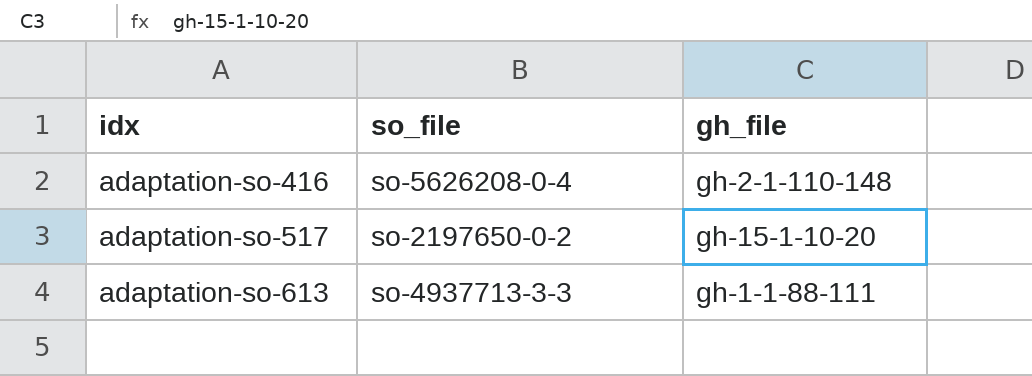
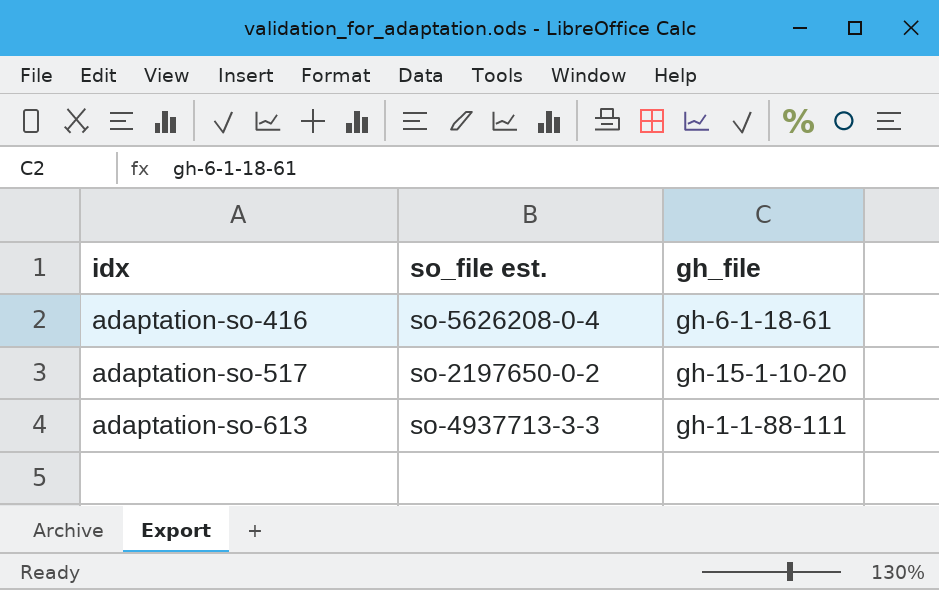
column name: so_file -> so_file est.
adaptation-so-416 | gh_file: gh-2-1-110-148 -> gh-6-1-18-61

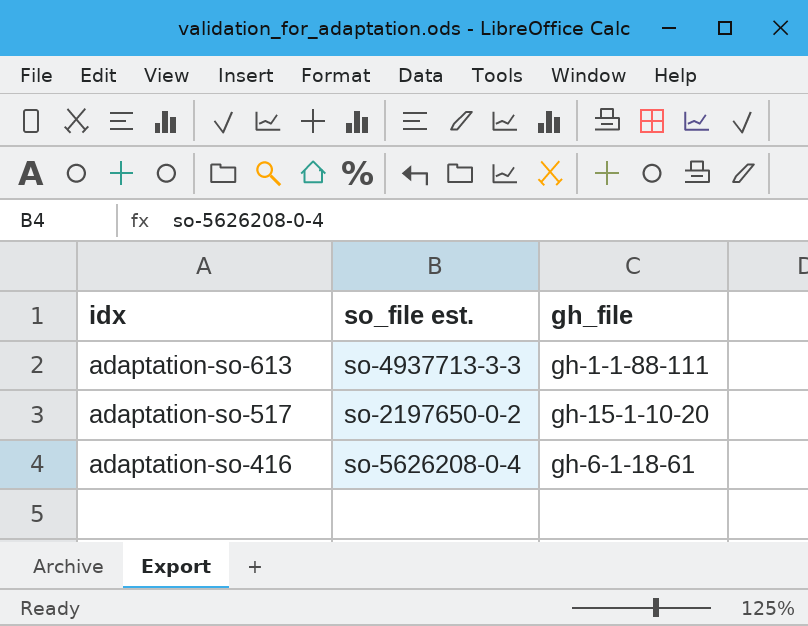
row order: idx ascending -> idx descending

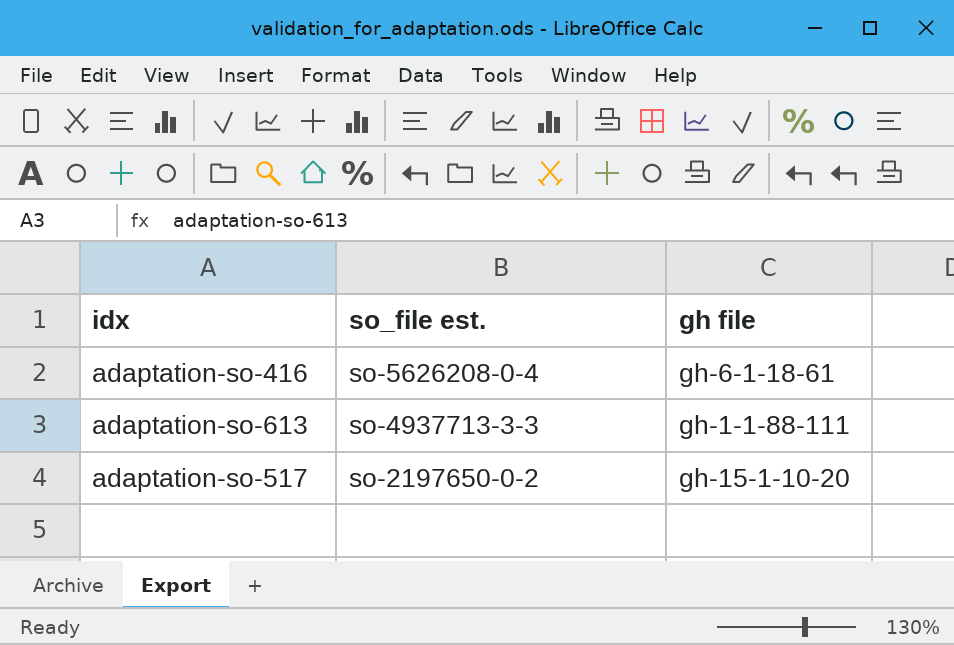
row order: idx descending -> so_file est. descending
column name: gh_file -> gh file

